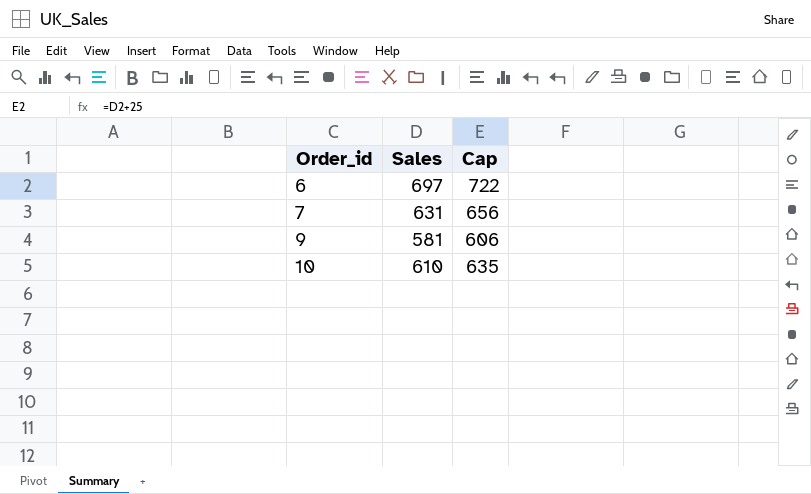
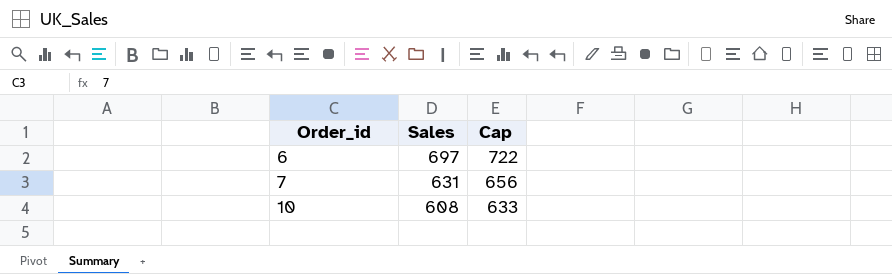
row 9: 581 | 606 -> none
10 | Sales: 610 -> 608
10 | Cap: 635 -> 633

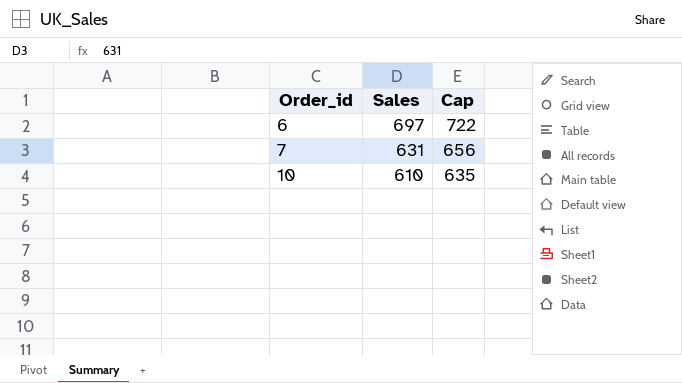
10 | Sales: 608 -> 610
10 | Cap: 633 -> 635

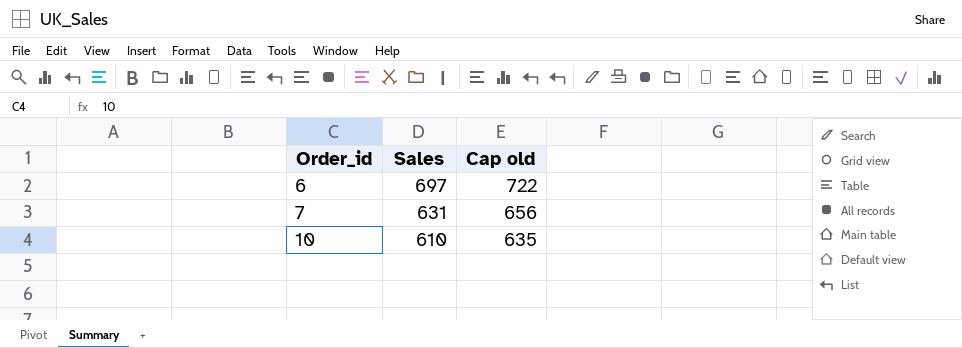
column name: Cap -> Cap old

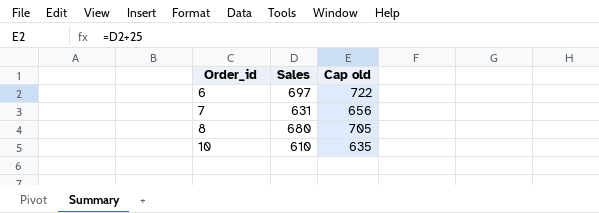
row 8: none -> 680 | 705

